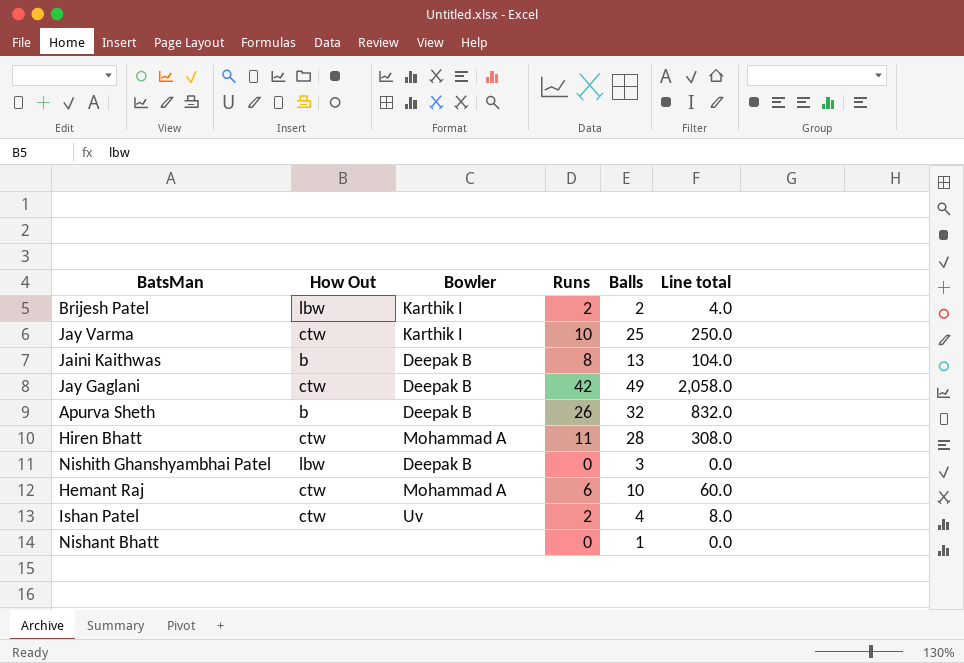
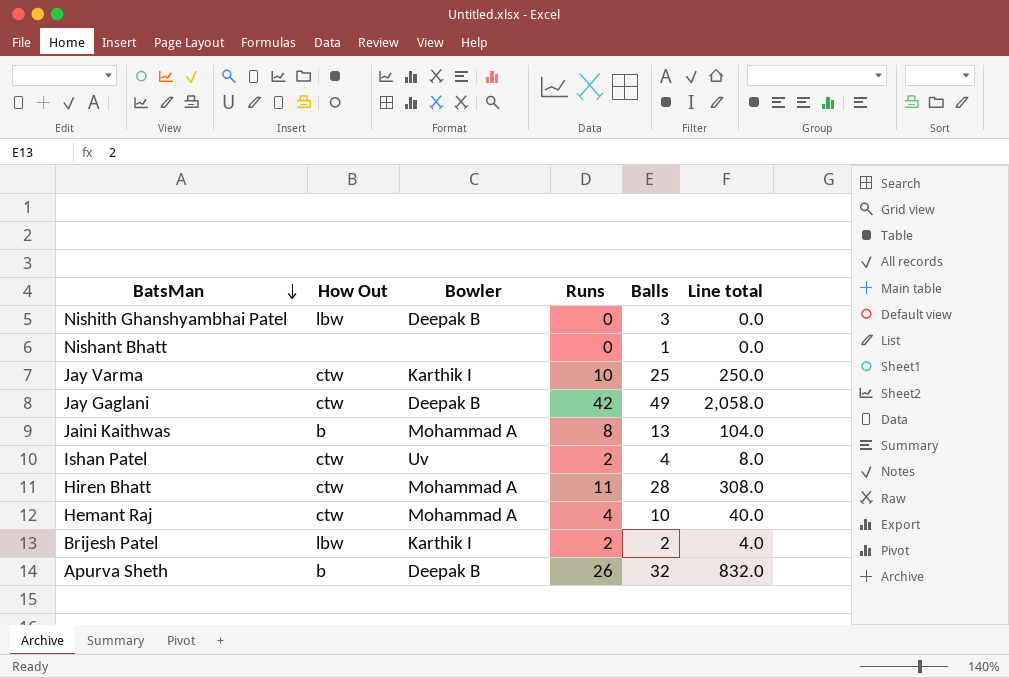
row order: none -> BatsMan descending
Jaini Kaithwas | Bowler: Deepak B -> Mohammad A
Hemant Raj | Runs: 6 -> 4
Hemant Raj | Line total: 60.0 -> 40.0

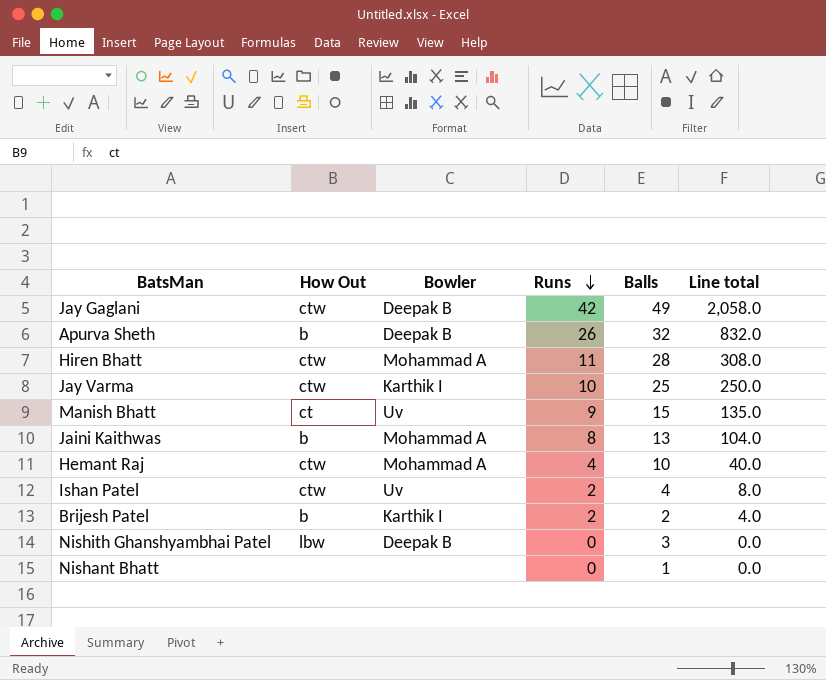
row order: BatsMan descending -> Runs descending
row Manish Bhatt: none -> ct | Uv | 9 | 15 | 135.0
Brijesh Patel | How Out: lbw -> b

